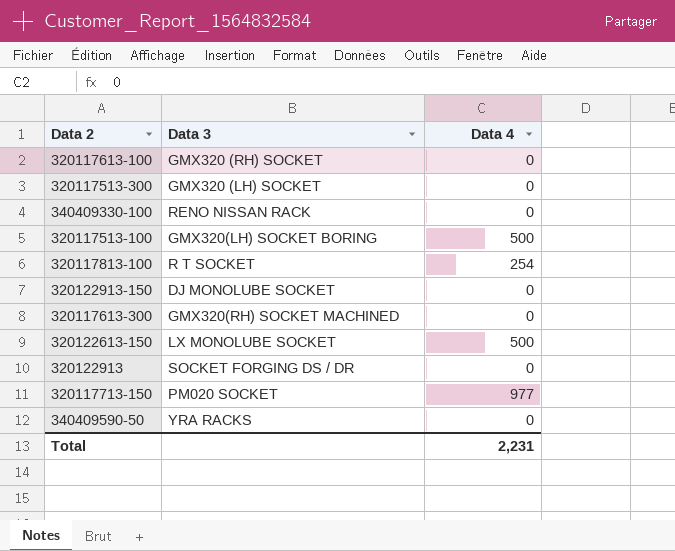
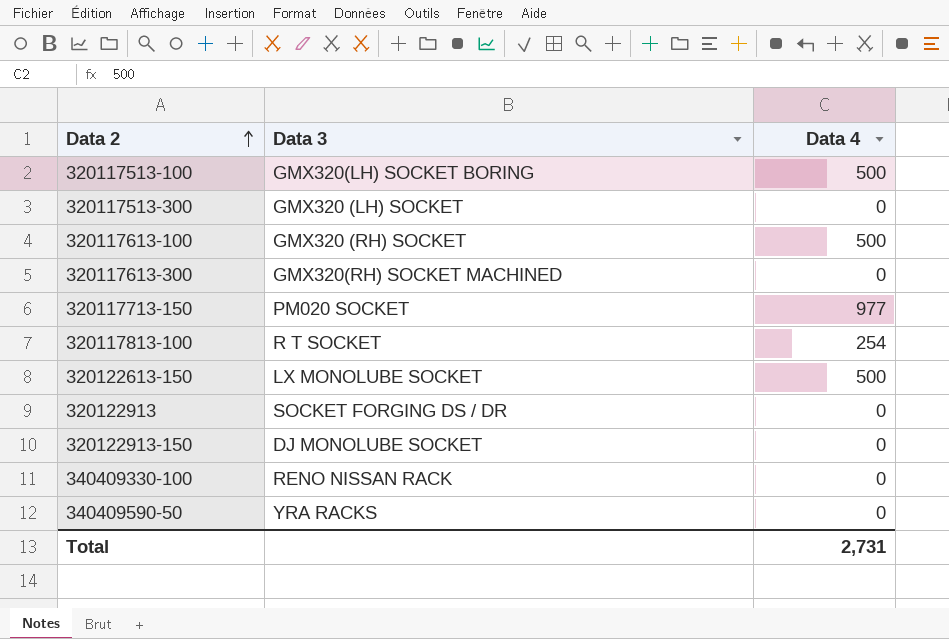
row order: none -> Data 2 ascending
320117613-100 | Data 4: 0 -> 500
Total | Data 4: 2,231 -> 2,731

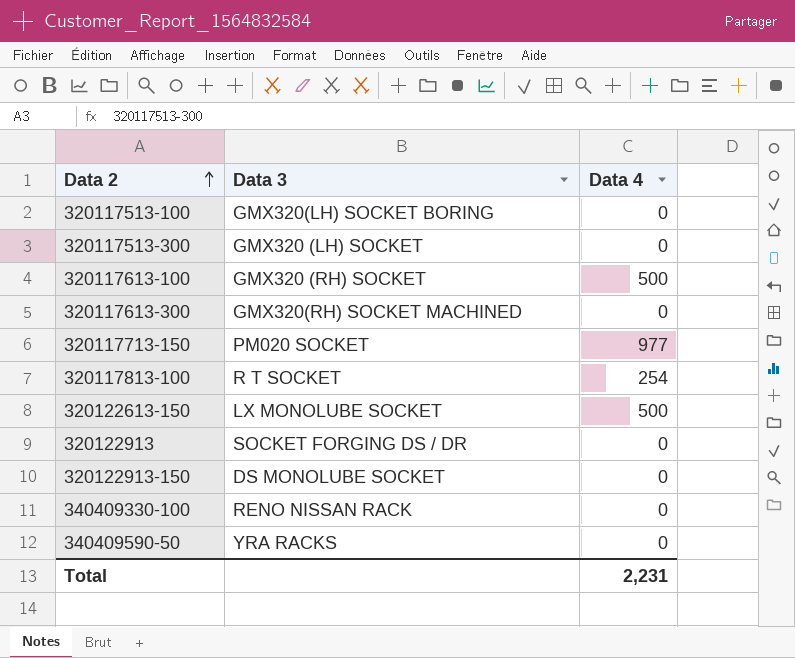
320117513-100 | Data 4: 500 -> 0
320122913-150 | Data 3: DJ MONOLUBE SOCKET -> DS MONOLUBE SOCKET
Total | Data 4: 2,731 -> 2,231

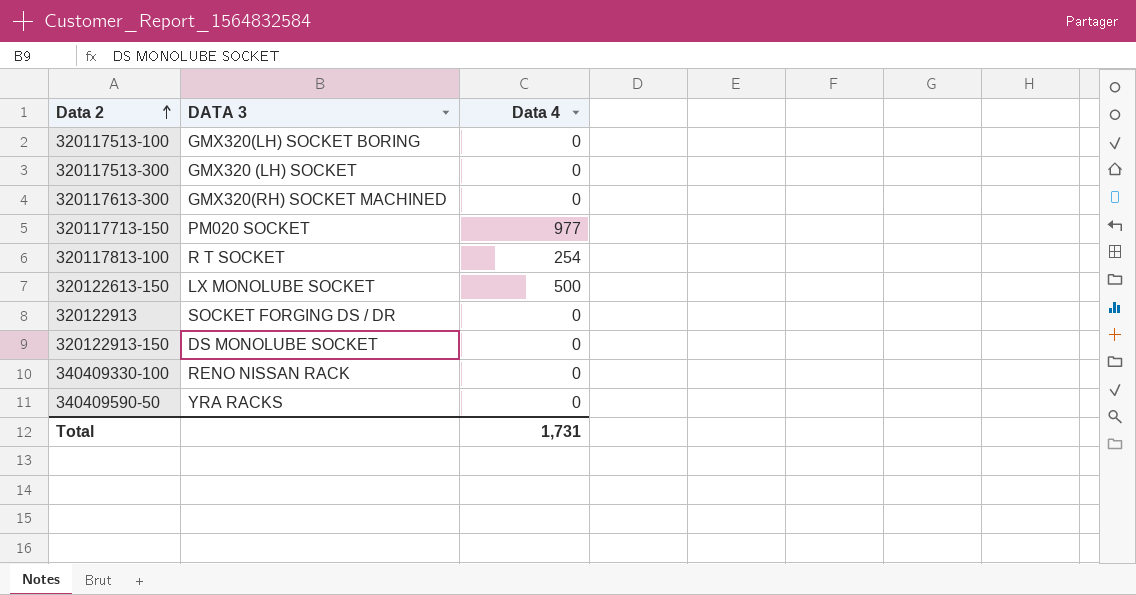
column name: Data 3 -> DATA 3
row 320117613-100: GMX320 (RH) SOCKET | 500 -> none
Total | Data 4: 2,231 -> 1,731

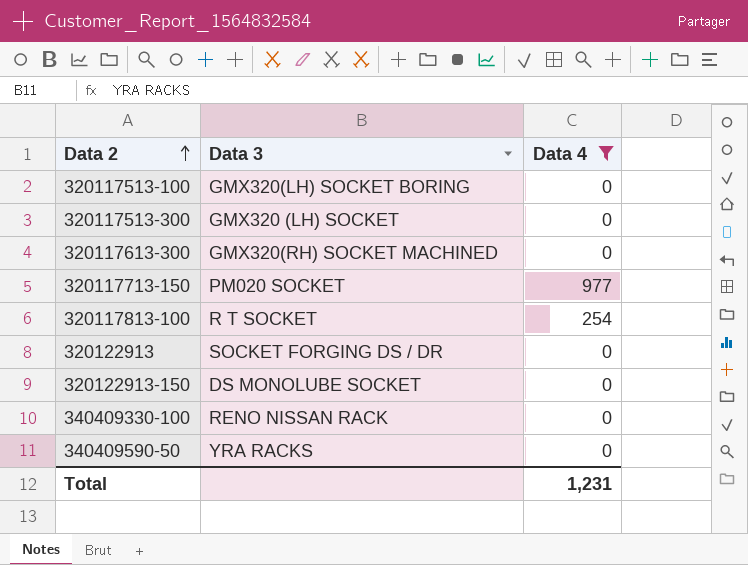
filter: none -> Data 4 != 500
column name: DATA 3 -> Data 3
Total | Data 4: 1,731 -> 1,231

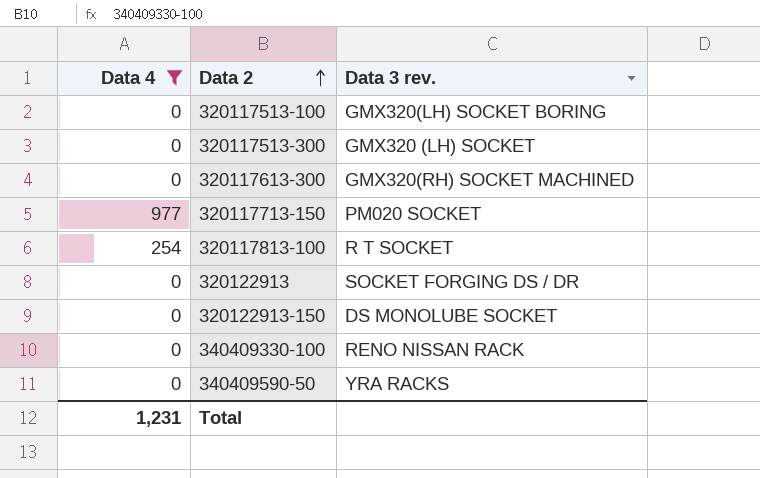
column Data 4 | position: 3 -> 1
column name: Data 3 -> Data 3 rev.

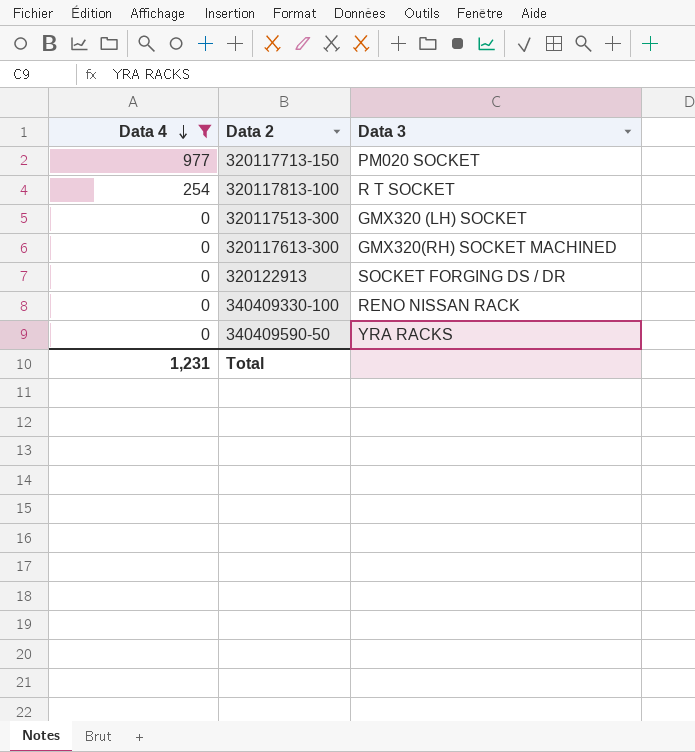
row order: Data 2 ascending -> Data 4 descending
column name: Data 3 rev. -> Data 3
row 320117513-100: 0 | GMX320(LH) SOCKET BORING -> none
row 320122913-150: 0 | DS MONOLUBE SOCKET -> none

